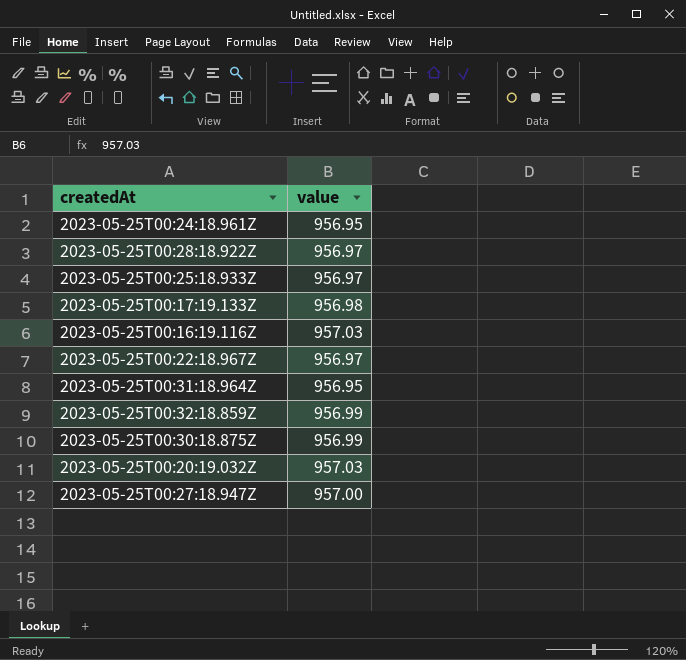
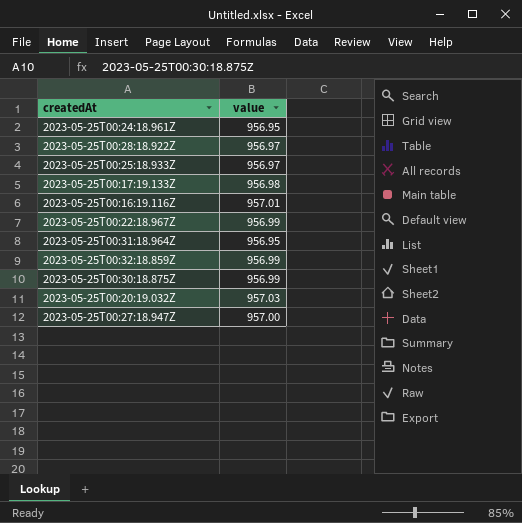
2023-05-25T00:16:19.116Z | value: 957.03 -> 957.01
2023-05-25T00:22:18.967Z | value: 956.97 -> 956.99

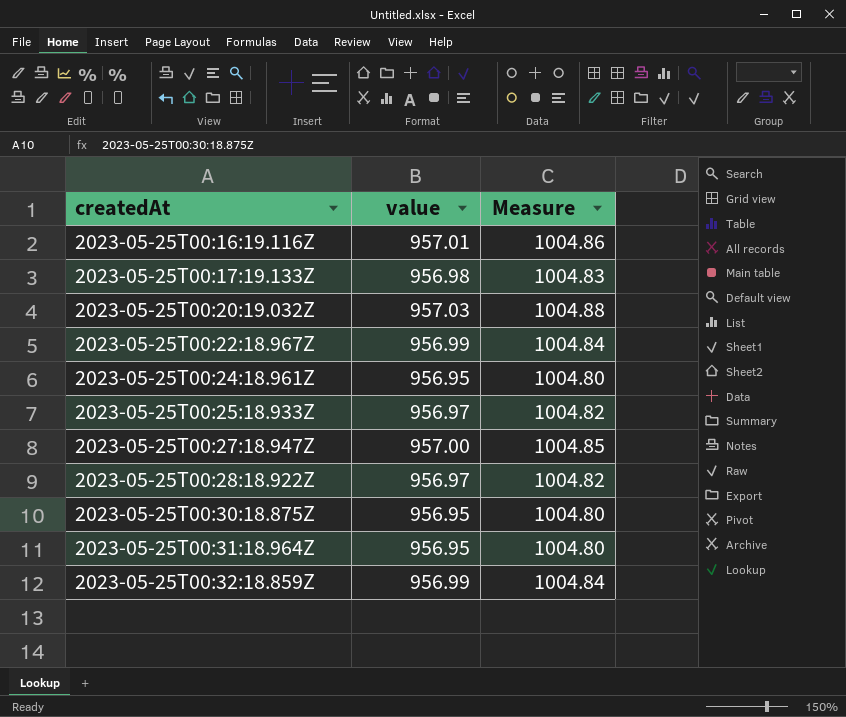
row order: none -> createdAt ascending
column Measure | formula: none -> [value] * 1.05
2023-05-25T00:30:18.875Z | value: 956.99 -> 956.95

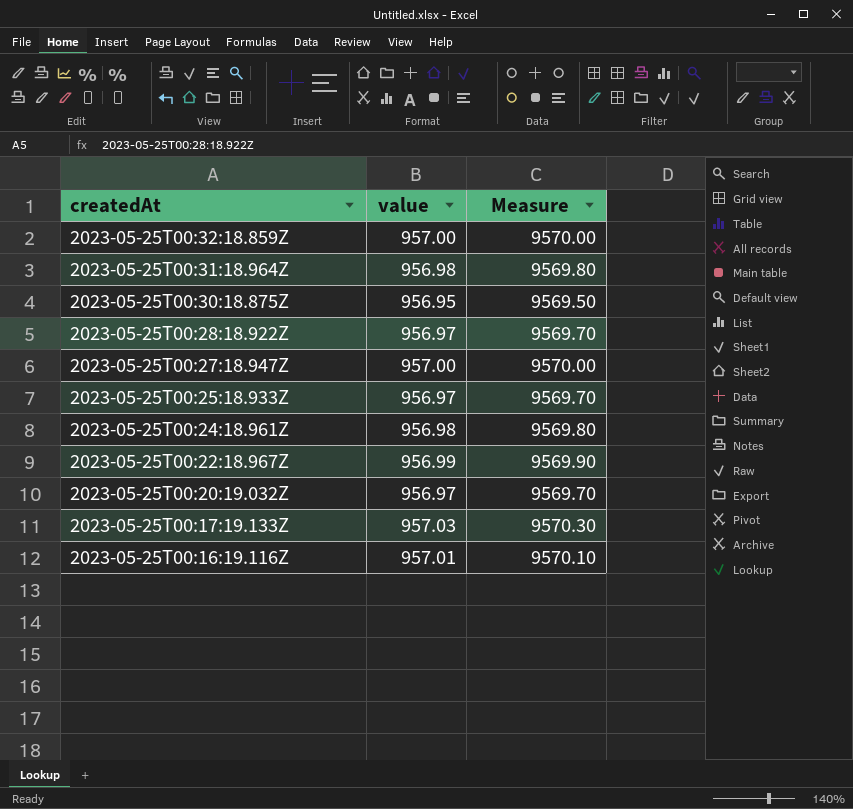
row order: createdAt ascending -> createdAt descending
column Measure | formula: [value] * 1.05 -> [value] * 10
2023-05-25T00:32:18.859Z | value: 956.99 -> 957.00
2023-05-25T00:31:18.964Z | value: 956.95 -> 956.98
2023-05-25T00:24:18.961Z | value: 956.95 -> 956.98
2023-05-25T00:20:19.032Z | value: 957.03 -> 956.97
2023-05-25T00:17:19.133Z | value: 956.98 -> 957.03

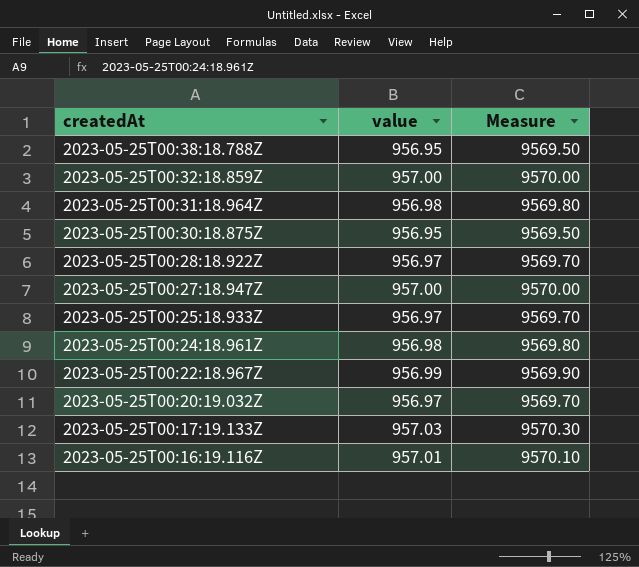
row 2023-05-25T00:38:18.788Z: none -> 956.95 | 9569.50

